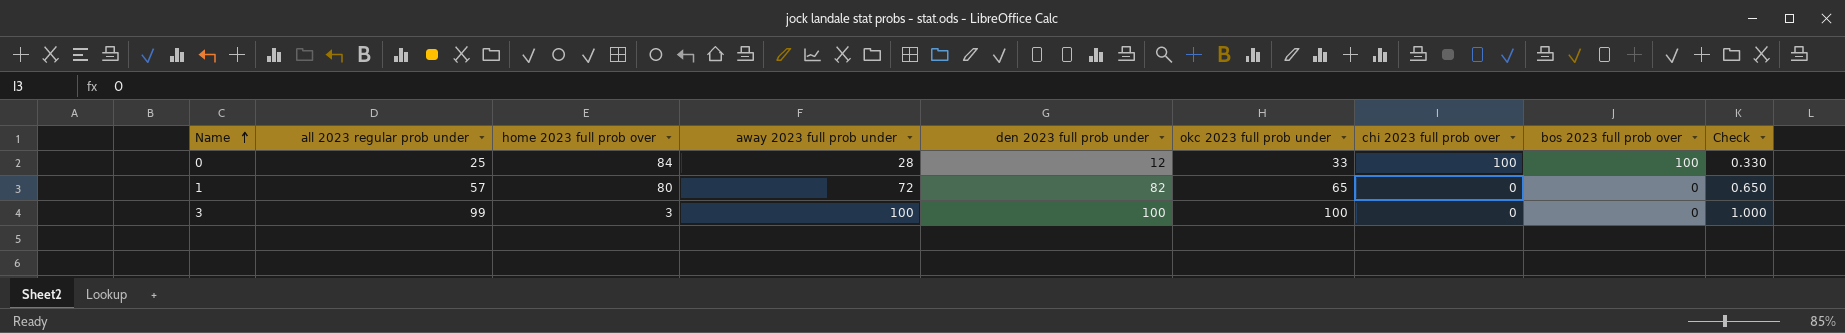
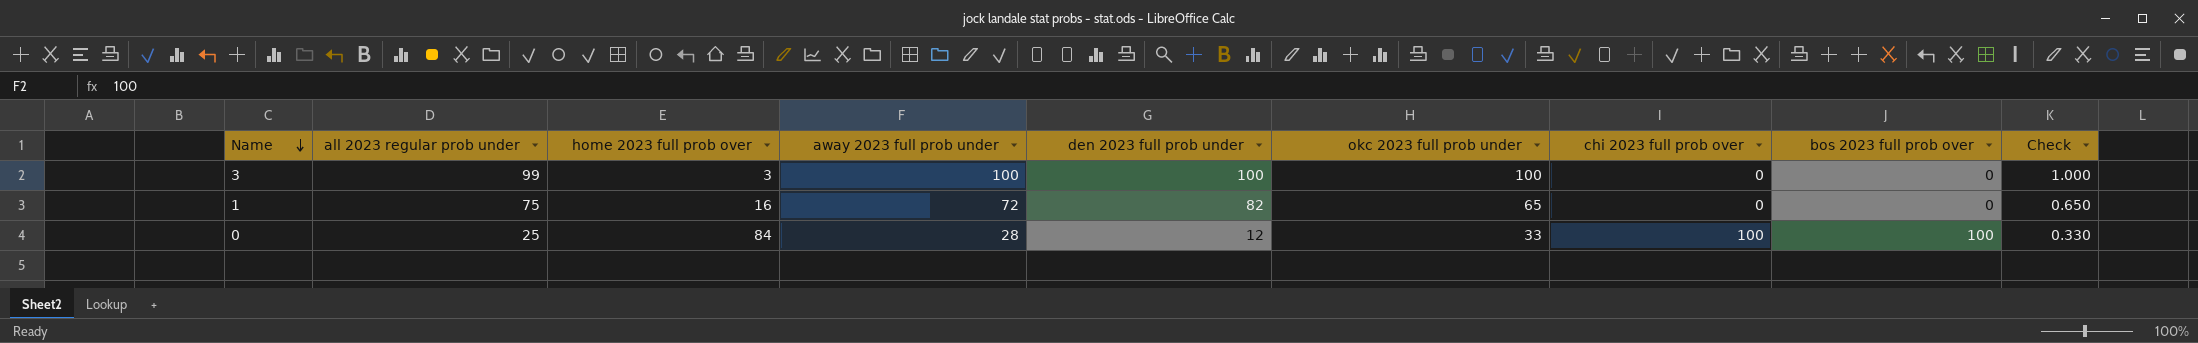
row order: Name ascending -> Name descending
1 | all 2023 regular prob under: 57 -> 75
1 | home 2023 full prob over: 80 -> 16

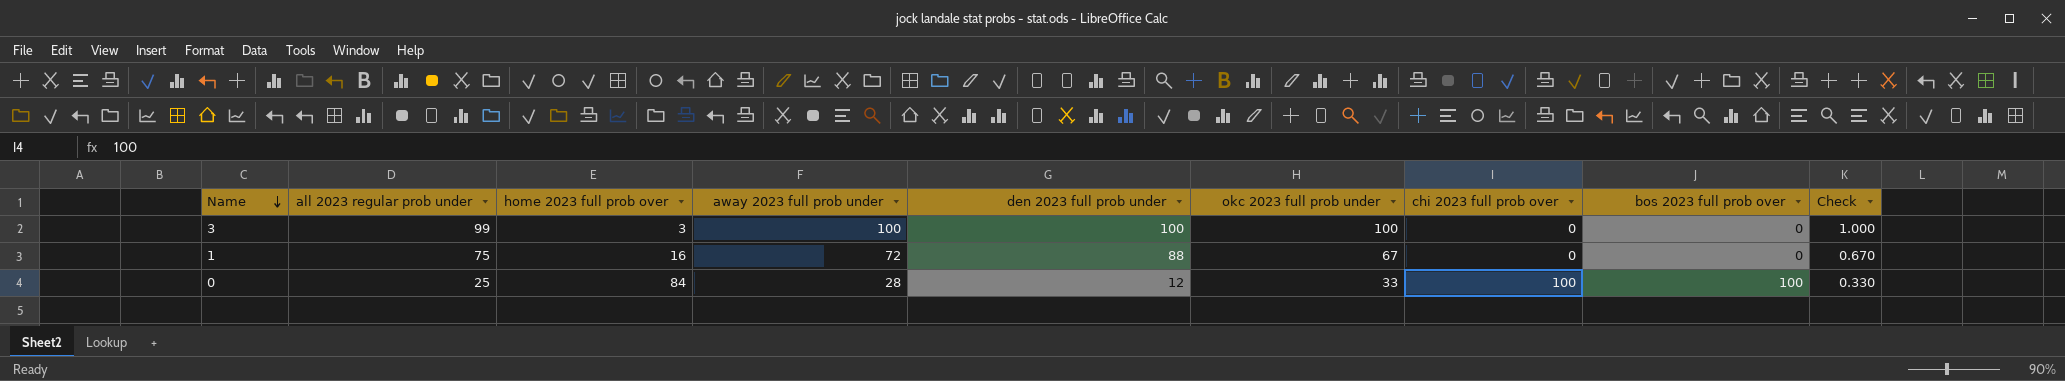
1 | den 2023 full prob under: 82 -> 88
1 | okc 2023 full prob under: 65 -> 67
1 | Check: 0.650 -> 0.670

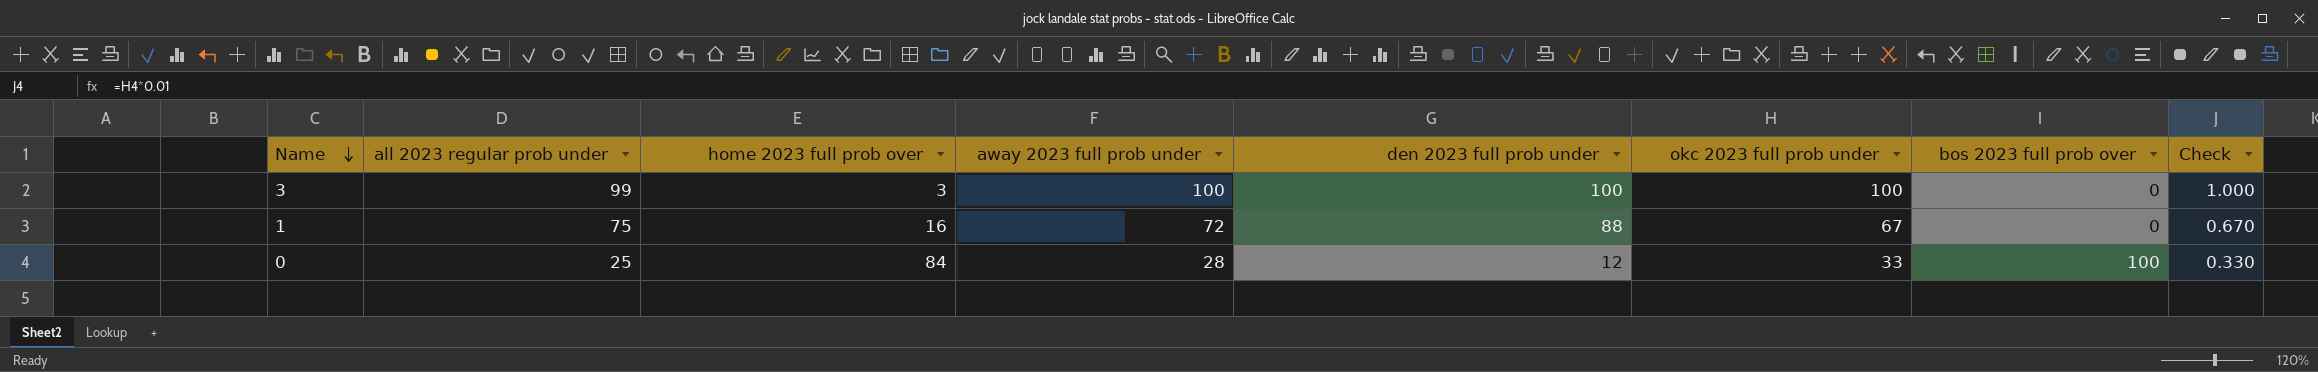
column chi 2023 full prob over | position: 7 -> none

